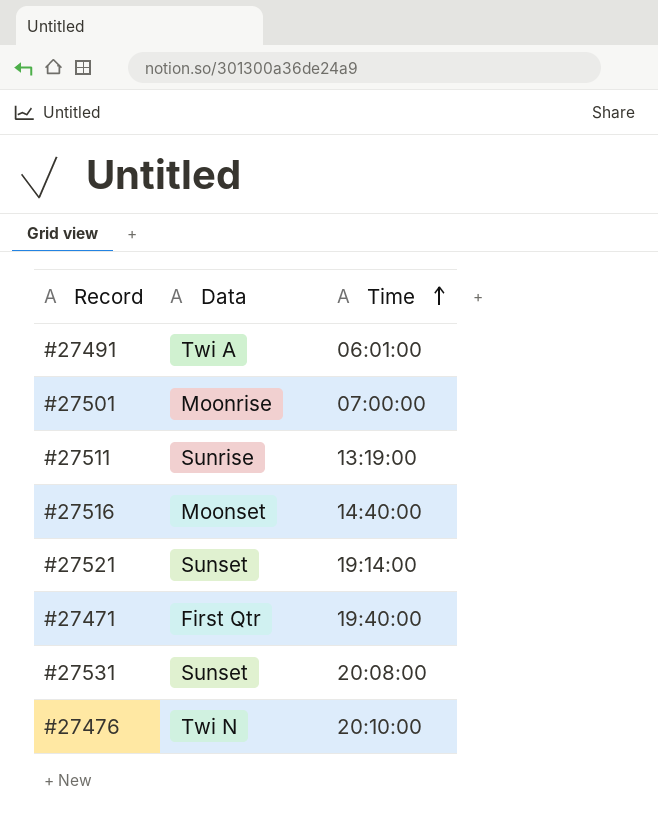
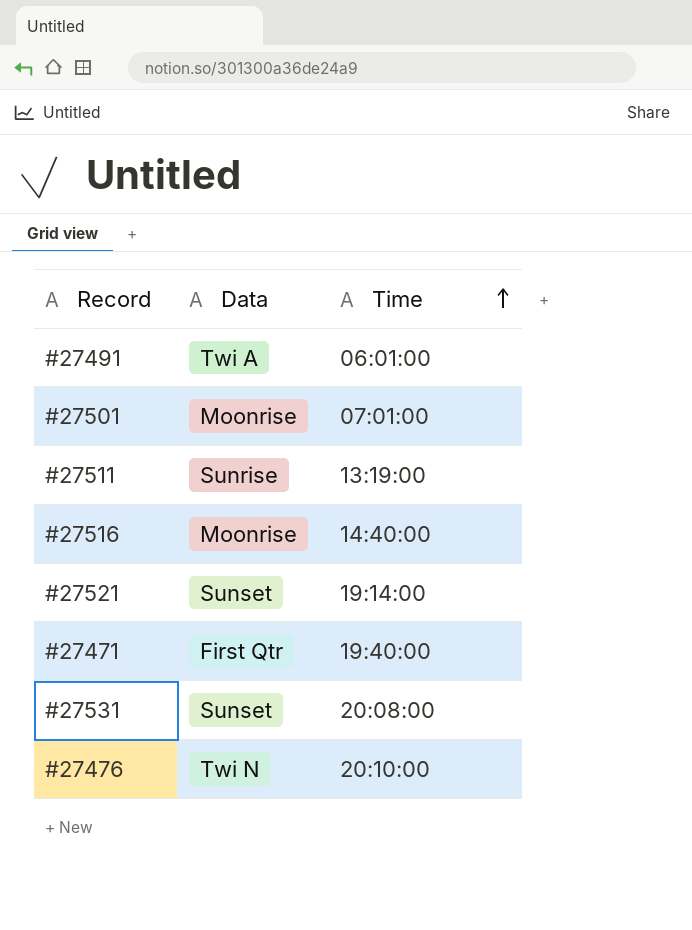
#27501 | Time: 07:00:00 -> 07:01:00
#27516 | Data: Moonset -> Moonrise

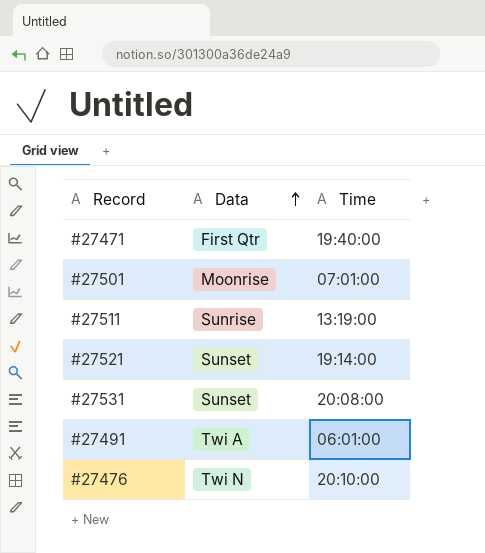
row order: Time ascending -> Data ascending
row #27516: Moonrise | 14:40:00 -> none

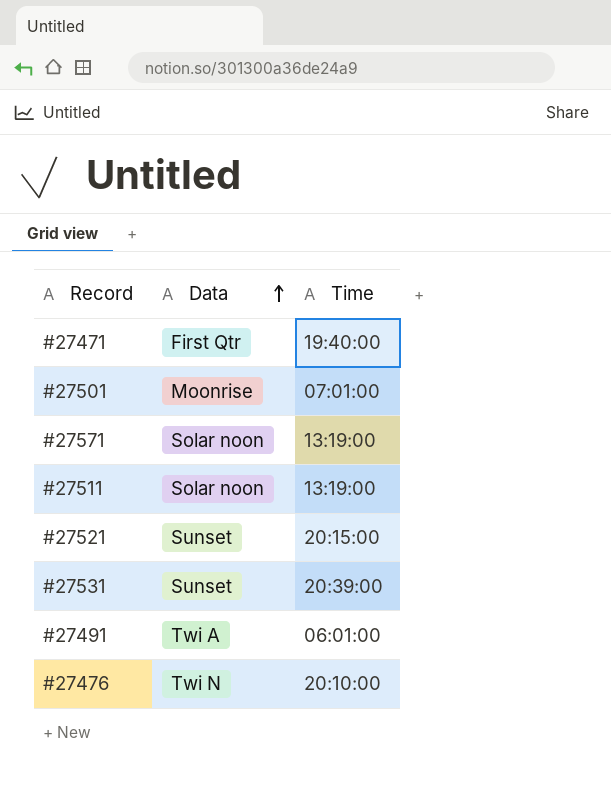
row #27571: none -> Solar noon | 13:19:00
#27511 | Data: Sunrise -> Solar noon
#27521 | Time: 19:14:00 -> 20:15:00
#27531 | Time: 20:08:00 -> 20:39:00

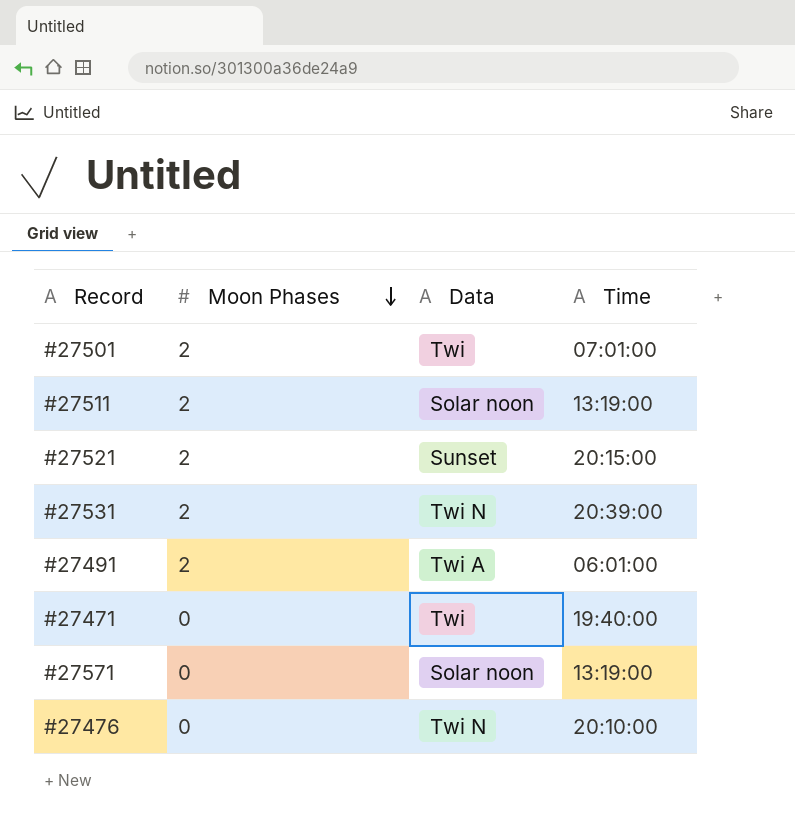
row order: Data ascending -> Moon Phases descending
column Moon Phases | position: none -> 2
#27501 | Data: Moonrise -> Twi
#27531 | Data: Sunset -> Twi N
#27471 | Data: First Qtr -> Twi

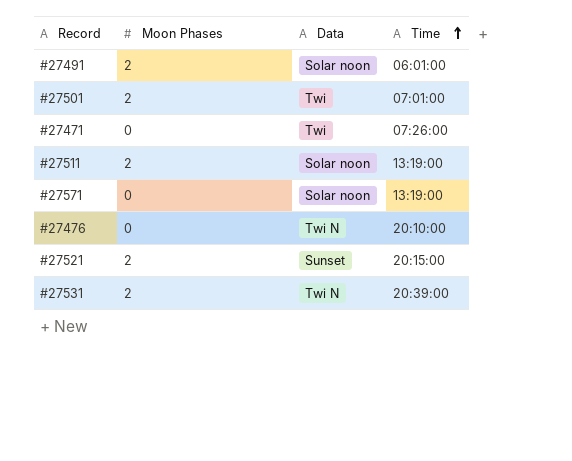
row order: Moon Phases descending -> Time ascending
#27491 | Data: Twi A -> Solar noon
#27471 | Time: 19:40:00 -> 07:26:00

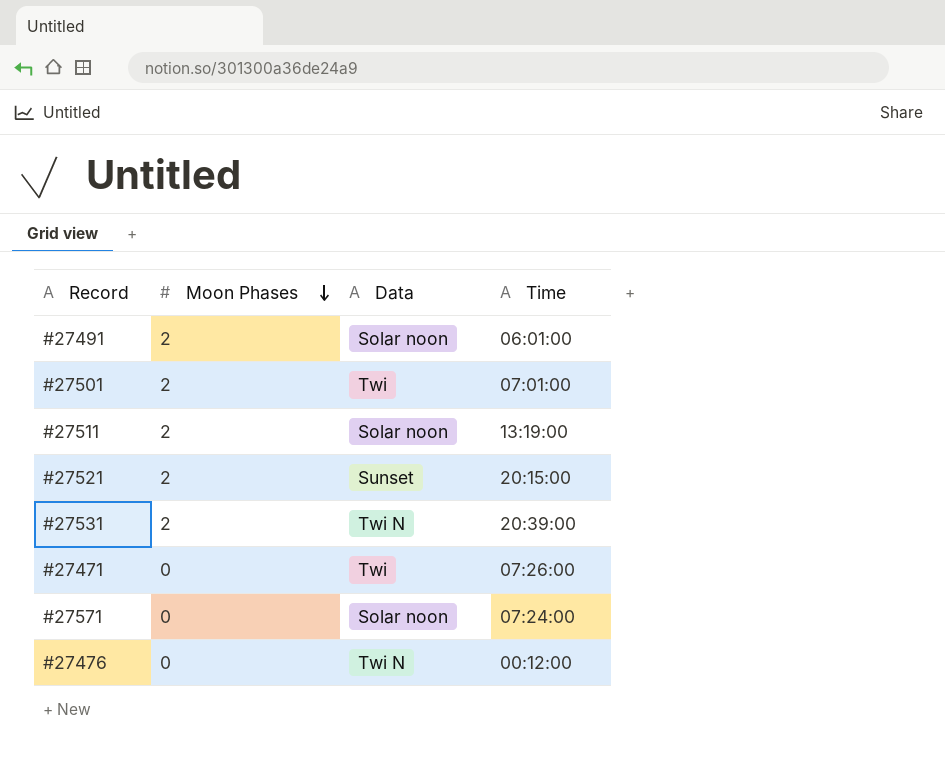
row order: Time ascending -> Moon Phases descending
#27571 | Time: 13:19:00 -> 07:24:00
#27476 | Time: 20:10:00 -> 00:12:00

